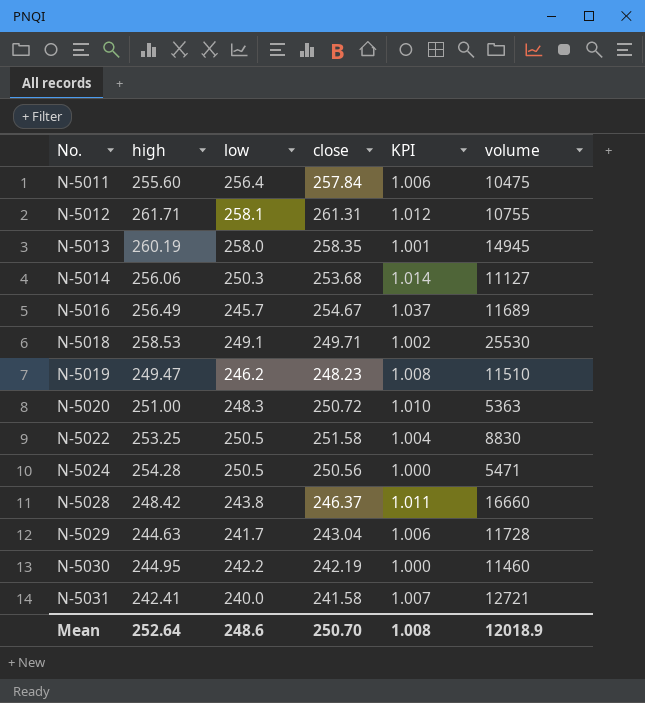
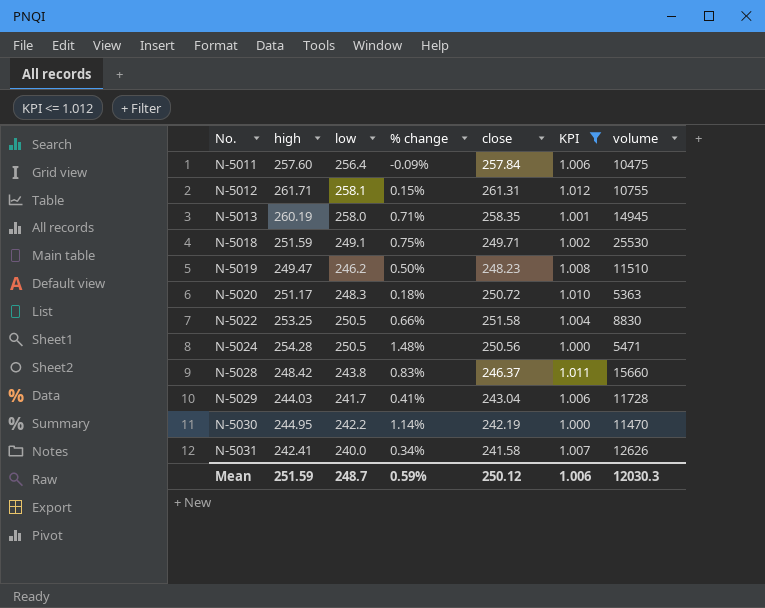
filter: none -> KPI <= 1.012
column % change | formula: none -> ([high] - [close]) / [close]
N-5011 | high: 255.60 -> 257.60
N-5018 | high: 258.53 -> 251.59
N-5020 | high: 251.00 -> 251.17
N-5028 | volume: 16660 -> 15660
N-5029 | high: 244.63 -> 244.03
N-5030 | volume: 11460 -> 11470
N-5031 | volume: 12721 -> 12626
Mean | high: 252.64 -> 251.59
Mean | low: 248.6 -> 248.7
Mean | close: 250.70 -> 250.12
Mean | KPI: 1.008 -> 1.006
Mean | volume: 12018.9 -> 12030.3

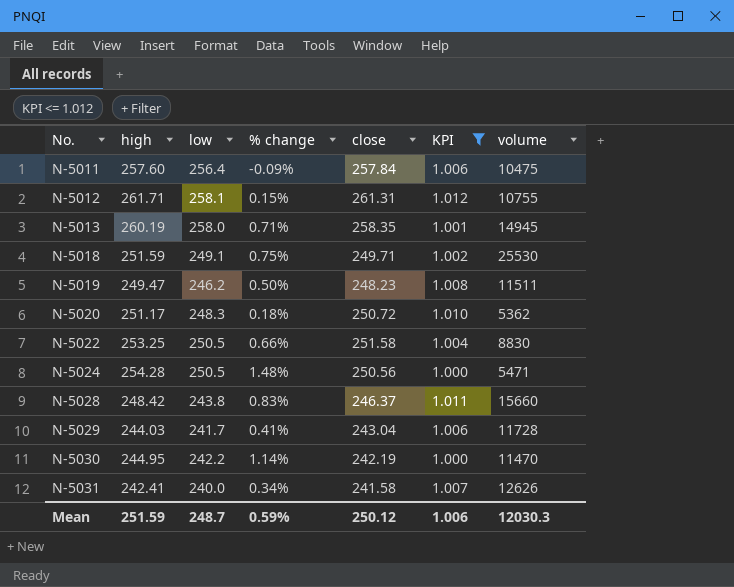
N-5019 | volume: 11510 -> 11511
N-5020 | volume: 5363 -> 5362

